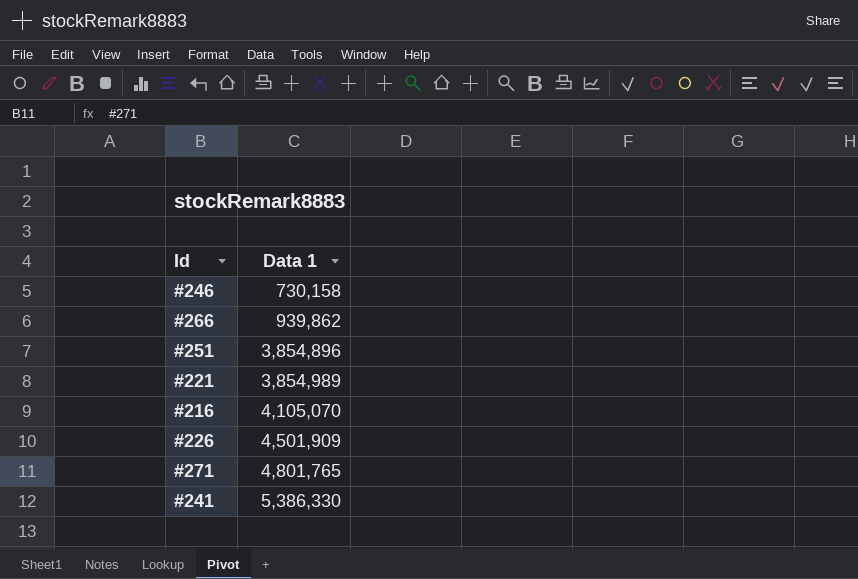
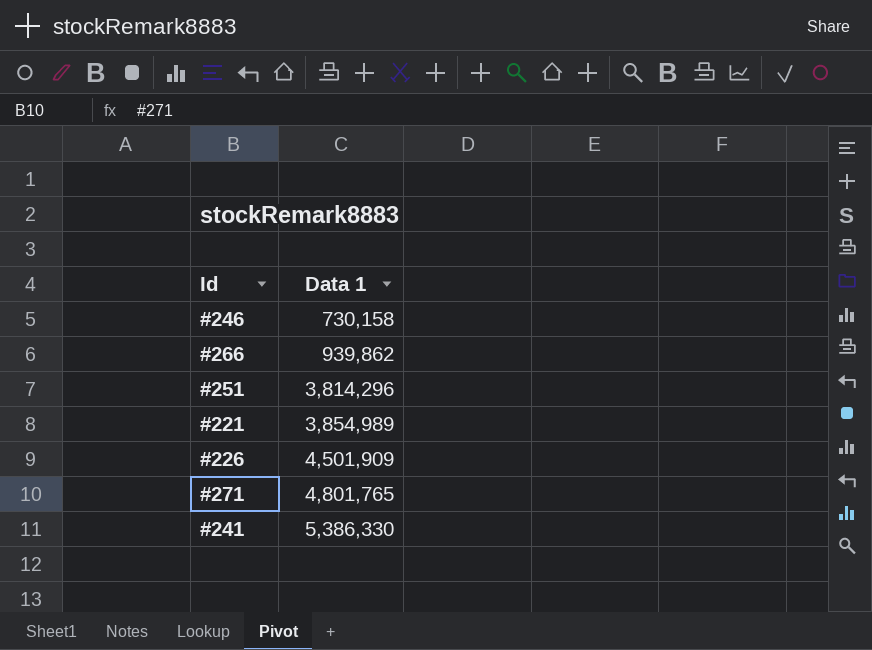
row #216: 4,105,070 -> none
#251 | Data 1: 3,854,896 -> 3,814,296

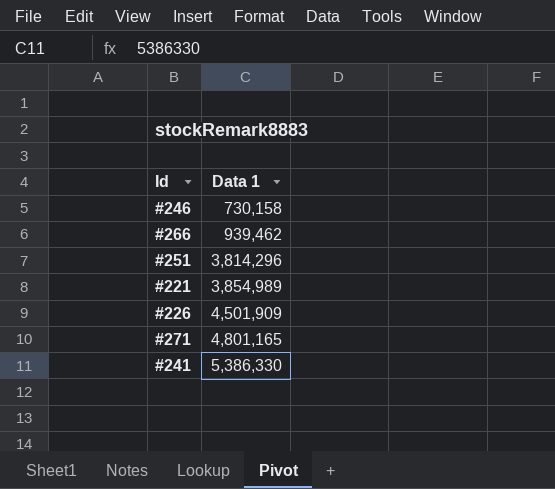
#266 | Data 1: 939,862 -> 939,462
#271 | Data 1: 4,801,765 -> 4,801,165

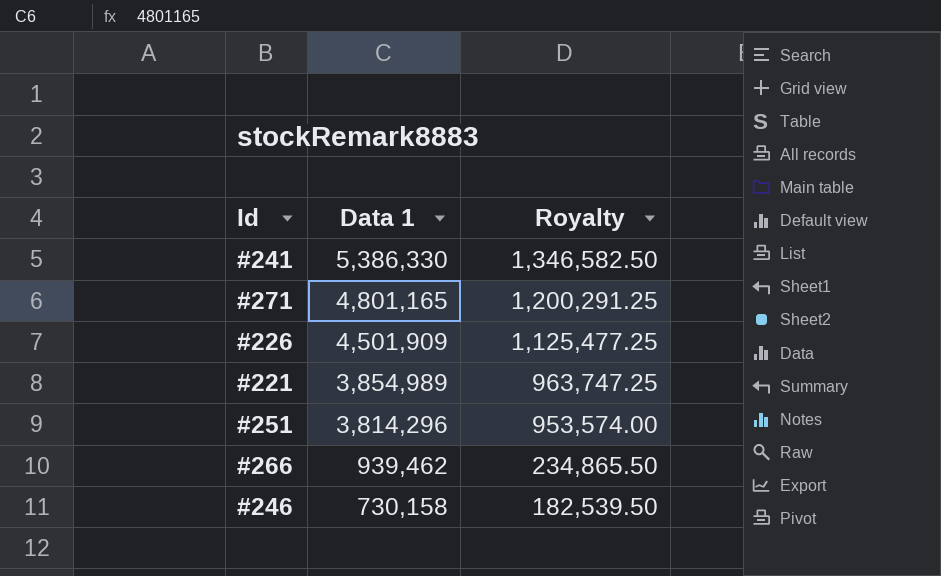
row order: Data 1 ascending -> Data 1 descending
column Royalty | formula: none -> [Data 1] * 0.25

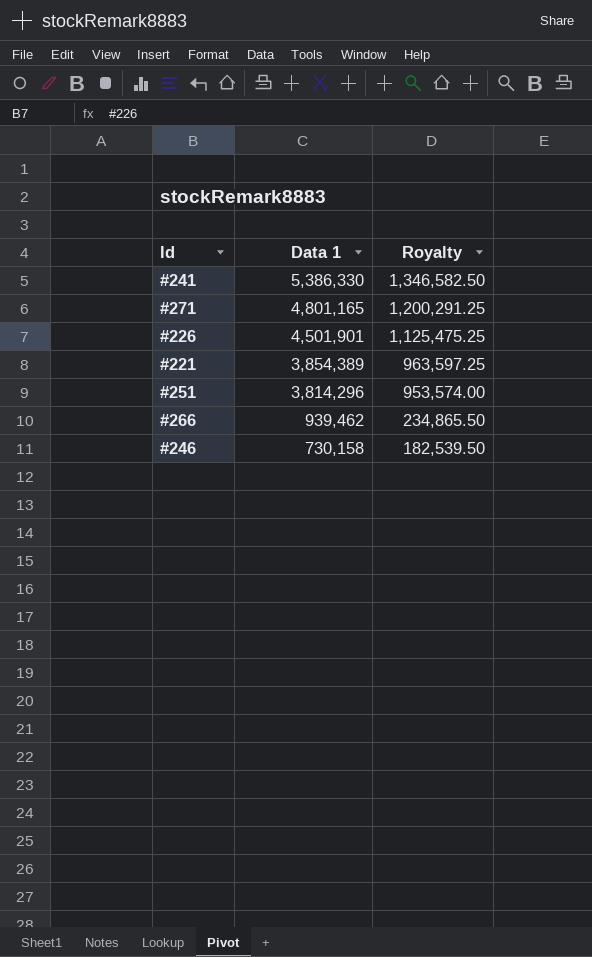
#226 | Data 1: 4,501,909 -> 4,501,901
#226 | Royalty: 1,125,477.25 -> 1,125,475.25
#221 | Data 1: 3,854,989 -> 3,854,389
#221 | Royalty: 963,747.25 -> 963,597.25

